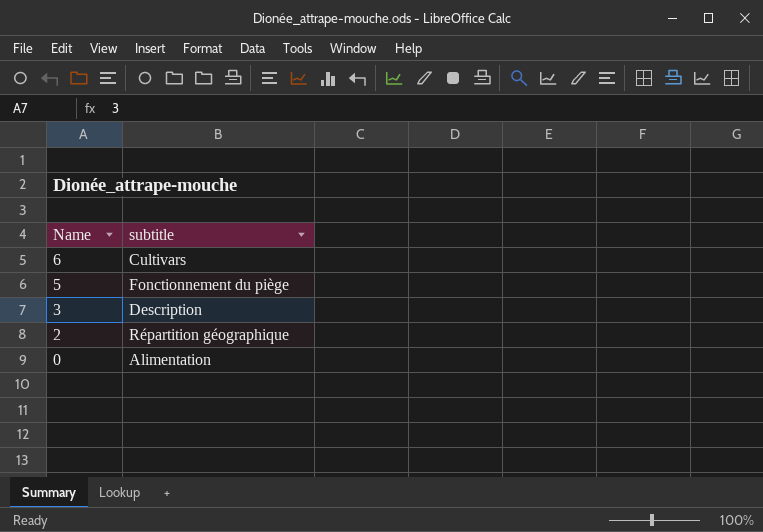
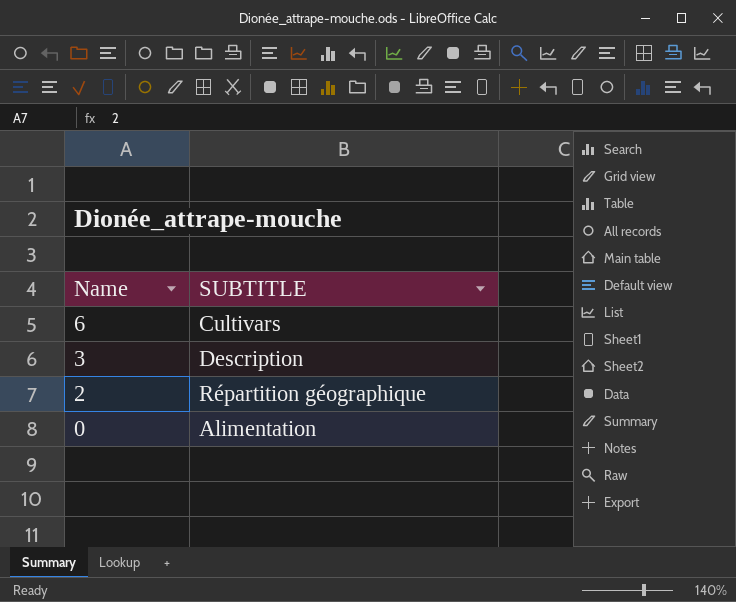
column name: subtitle -> SUBTITLE
row 5: Fonctionnement du piège -> none

